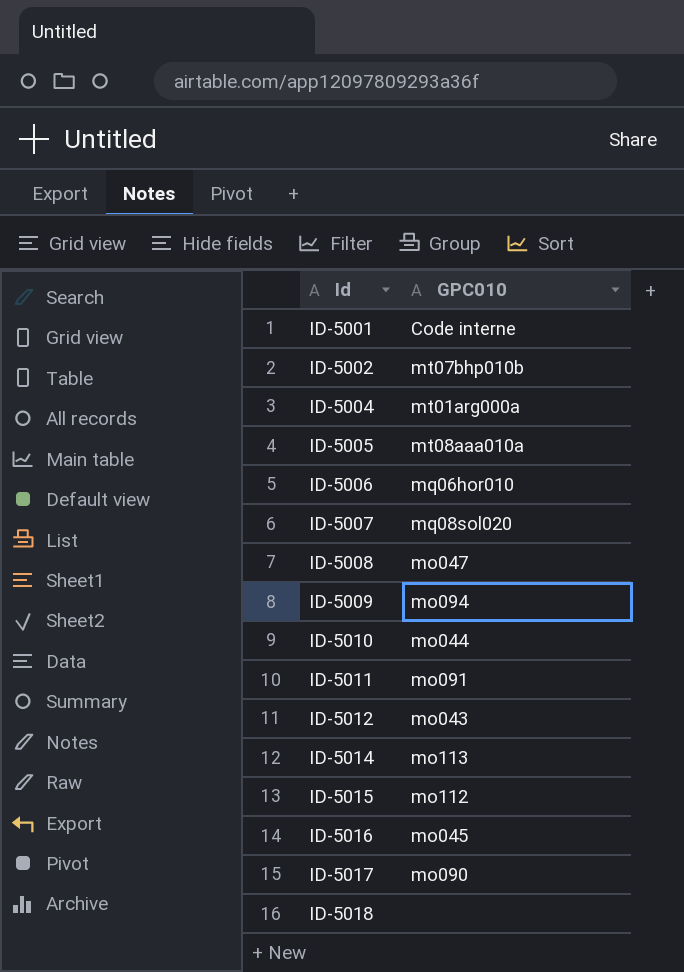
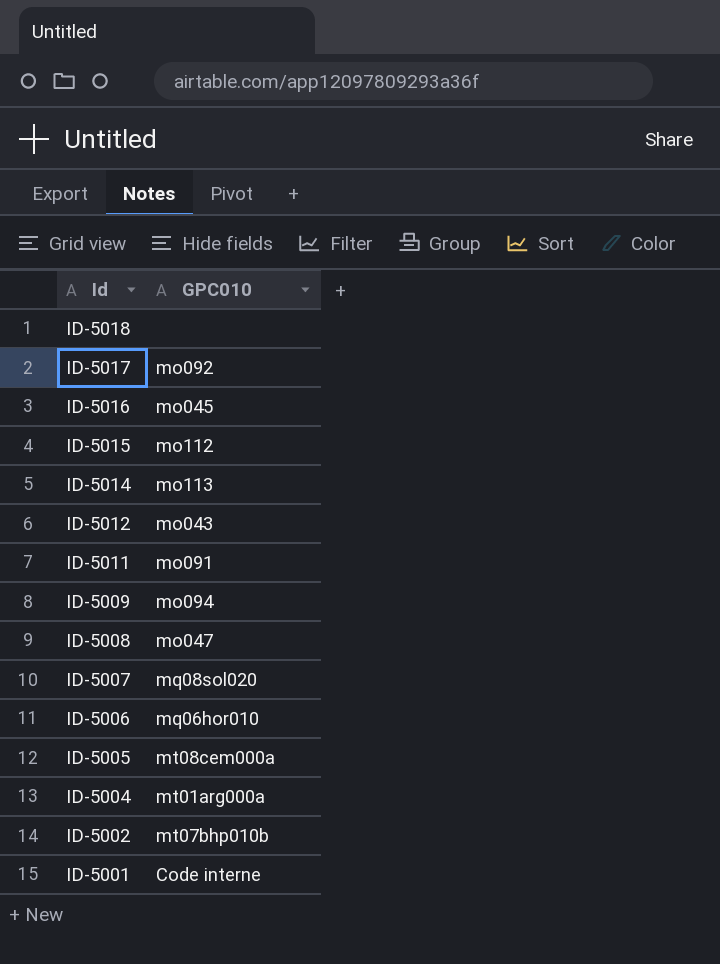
row order: Id ascending -> Id descending
row ID-5010: mo044 -> none
ID-5017 | GPC010: mo090 -> mo092
ID-5005 | GPC010: mt08aaa010a -> mt08cem000a

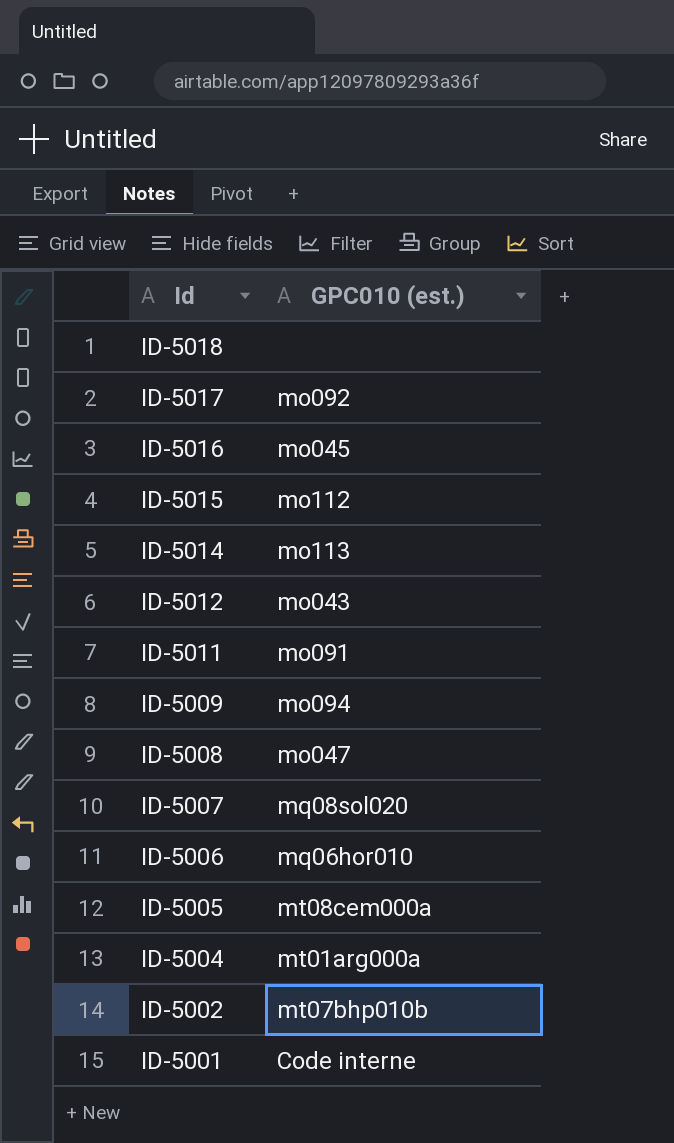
column name: GPC010 -> GPC010 (est.)

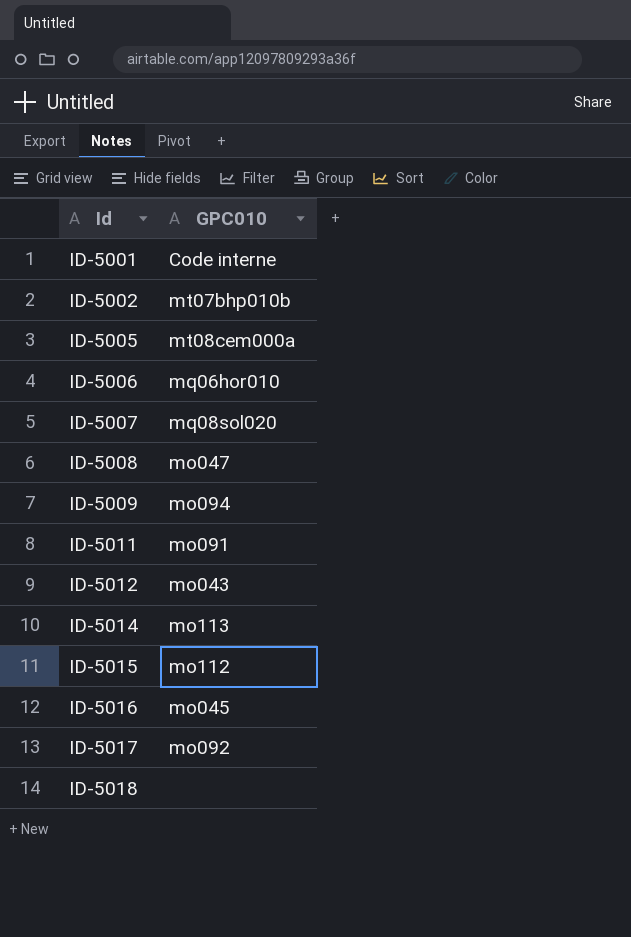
row order: Id descending -> Id ascending
column name: GPC010 (est.) -> GPC010
row ID-5004: mt01arg000a -> none

